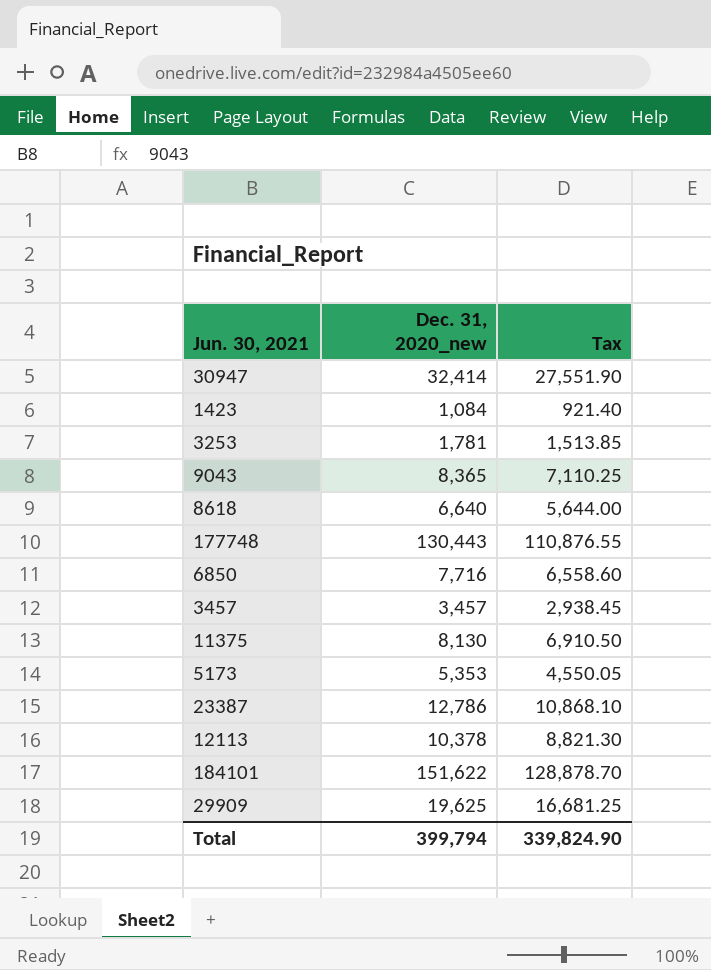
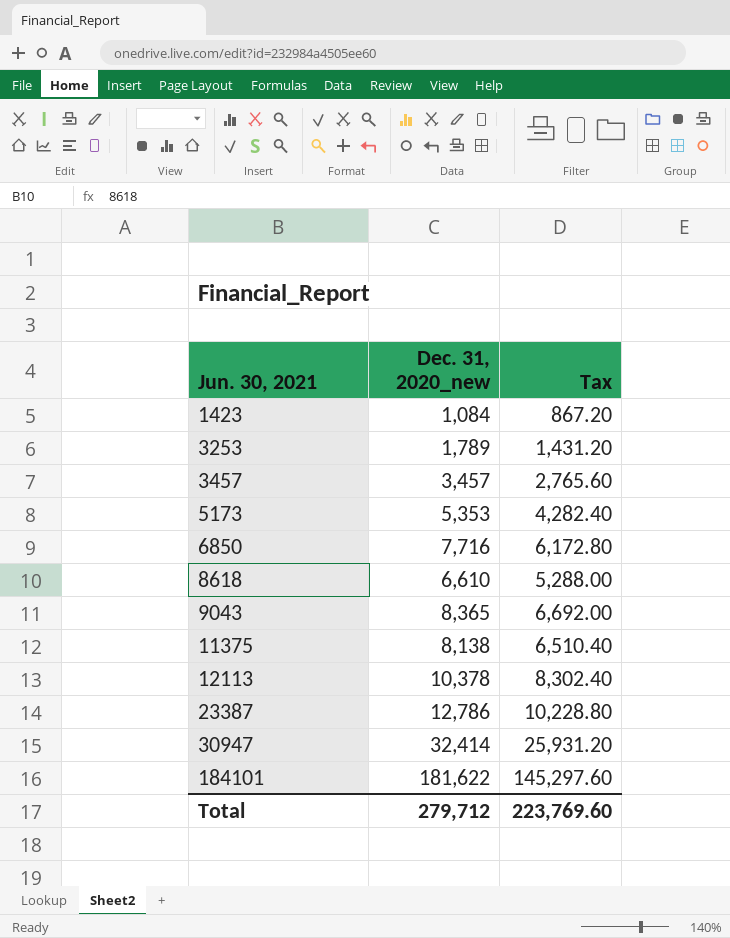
row order: none -> Jun. 30, 2021 ascending
column Tax | formula: [Dec. 31, 2020_new] * 0.85 -> [Dec. 31, 2020_new] * 0.8
row 177748: 130,443 | 110,876.55 -> none
row 29909: 19,625 | 16,681.25 -> none
3253 | Dec. 31, 2020_new: 1,781 -> 1,789
8618 | Dec. 31, 2020_new: 6,640 -> 6,610
11375 | Dec. 31, 2020_new: 8,130 -> 8,138
184101 | Dec. 31, 2020_new: 151,622 -> 181,622
Total | Dec. 31, 2020_new: 399,794 -> 279,712
Total | Tax: 339,824.90 -> 223,769.60

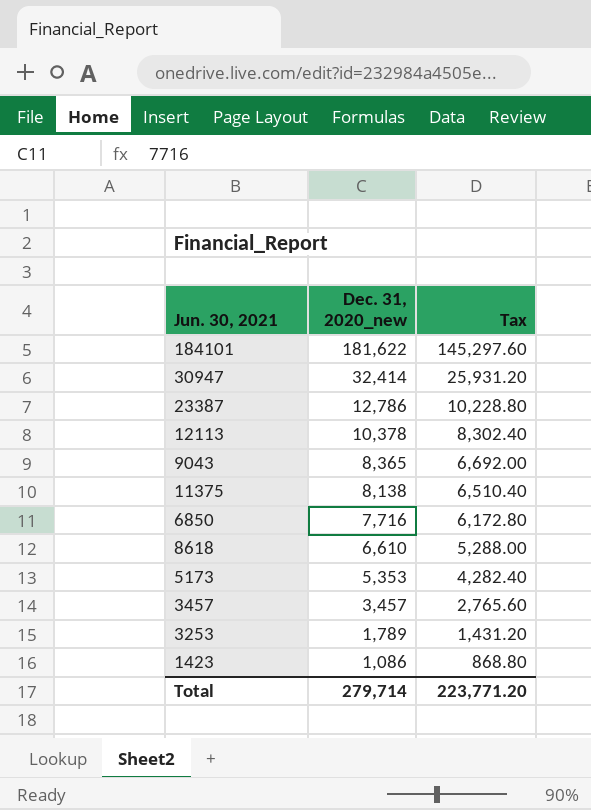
row order: Jun. 30, 2021 ascending -> Dec. 31, 2020_new descending
1423 | Dec. 31, 2020_new: 1,084 -> 1,086
1423 | Tax: 867.20 -> 868.80
Total | Dec. 31, 2020_new: 279,712 -> 279,714
Total | Tax: 223,769.60 -> 223,771.20

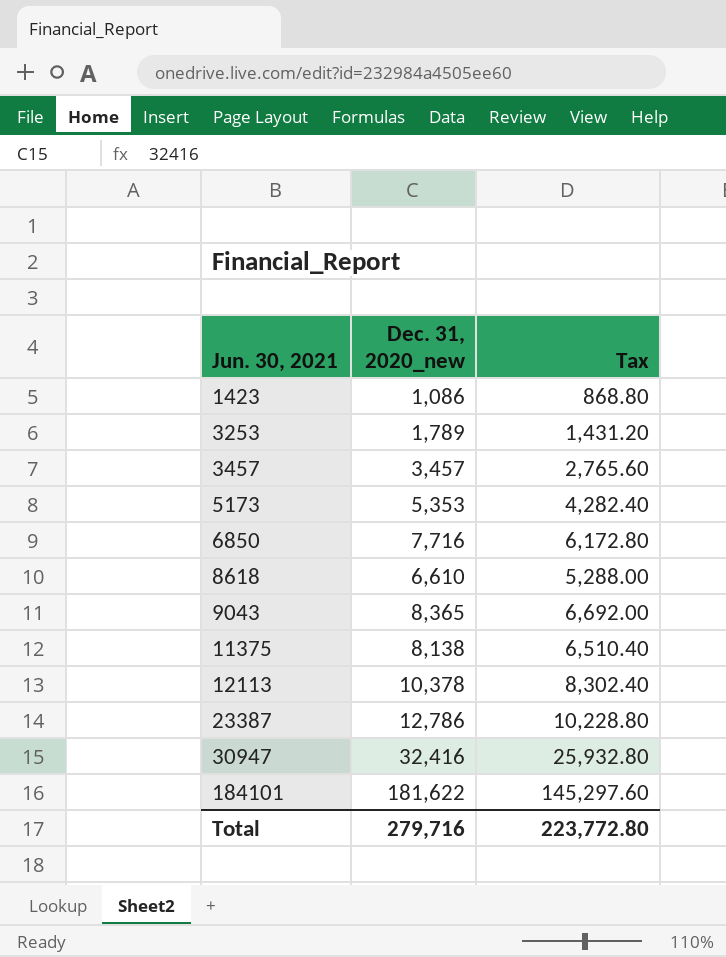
row order: Dec. 31, 2020_new descending -> Jun. 30, 2021 ascending
30947 | Dec. 31, 2020_new: 32,414 -> 32,416
30947 | Tax: 25,931.20 -> 25,932.80
Total | Dec. 31, 2020_new: 279,714 -> 279,716
Total | Tax: 223,771.20 -> 223,772.80

